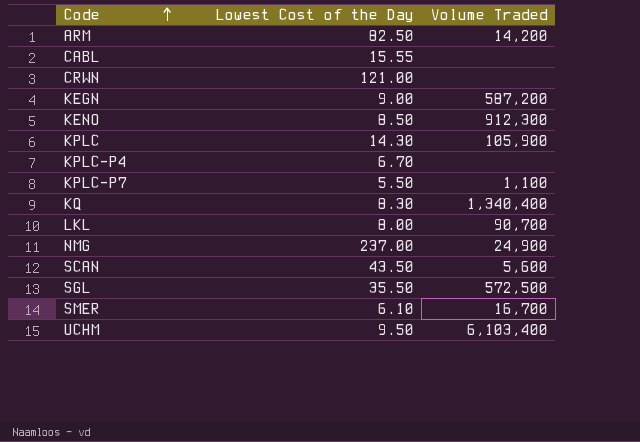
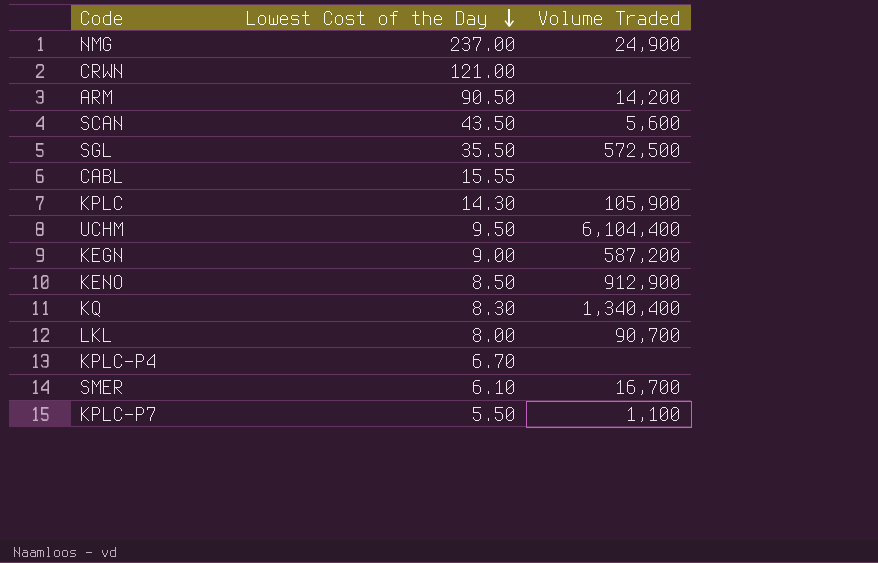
row order: Code ascending -> Lowest Cost of the Day descending
ARM | Lowest Cost of the Day: 82.50 -> 90.50
UCHM | Volume Traded: 6,103,400 -> 6,104,400
KENO | Volume Traded: 912,300 -> 912,900

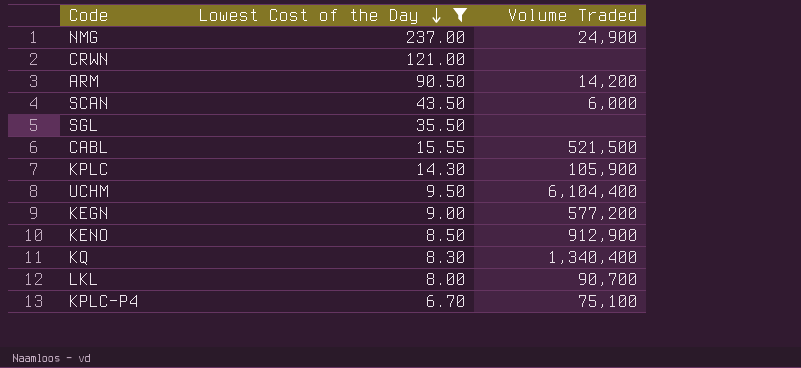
filter: none -> Lowest Cost of the Day >= 6.70
SCAN | Volume Traded: 5,600 -> 6,000
SGL | Volume Traded: 572,500 -> none
CABL | Volume Traded: none -> 521,500
KEGN | Volume Traded: 587,200 -> 577,200
KPLC-P4 | Volume Traded: none -> 75,100

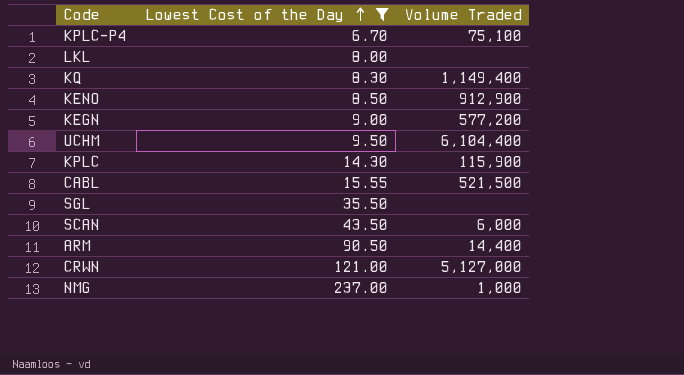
row order: Lowest Cost of the Day descending -> Lowest Cost of the Day ascending
LKL | Volume Traded: 90,700 -> none
KQ | Volume Traded: 1,340,400 -> 1,149,400
KPLC | Volume Traded: 105,900 -> 115,900
ARM | Volume Traded: 14,200 -> 14,400
CRWN | Volume Traded: none -> 5,127,000
NMG | Volume Traded: 24,900 -> 1,000

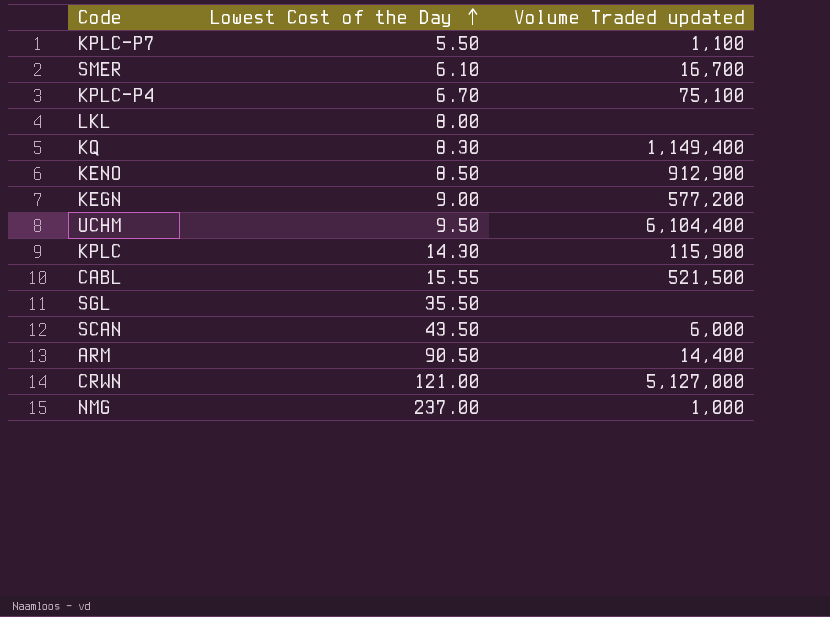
filter: Lowest Cost of the Day >= 6.70 -> none
column name: Volume Traded -> Volume Traded updated

